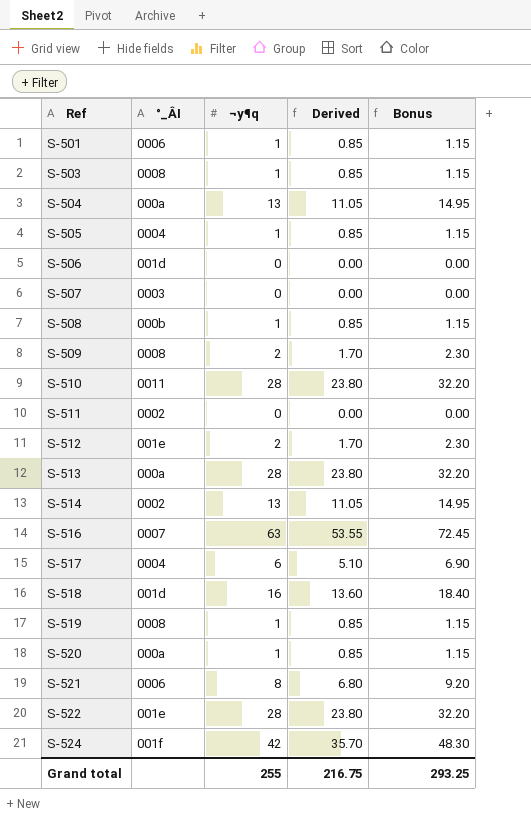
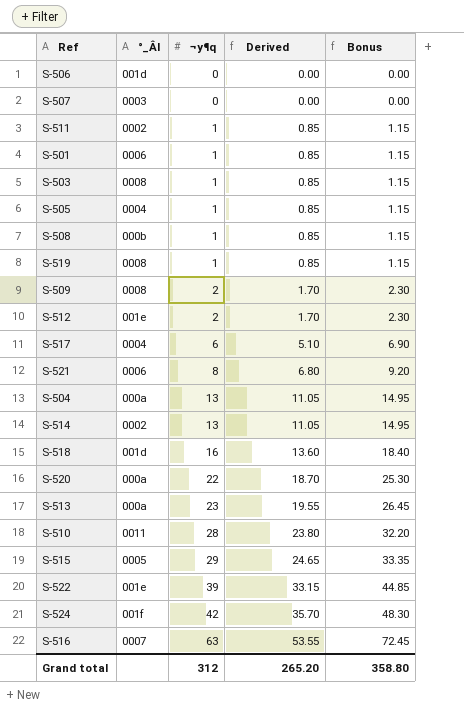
row order: Ref ascending -> ¬y¶q ascending
S-511 | ¬y¶q: 0 -> 1
S-511 | Derived: 0.00 -> 0.85
S-511 | Bonus: 0.00 -> 1.15
S-520 | ¬y¶q: 1 -> 22
S-520 | Derived: 0.85 -> 18.70
S-520 | Bonus: 1.15 -> 25.30
S-513 | ¬y¶q: 28 -> 23
S-513 | Derived: 23.80 -> 19.55
S-513 | Bonus: 32.20 -> 26.45
row S-515: none -> 0005 | 29 | 24.65 | 33.35
S-522 | ¬y¶q: 28 -> 39
S-522 | Derived: 23.80 -> 33.15
S-522 | Bonus: 32.20 -> 44.85
Grand total | ¬y¶q: 255 -> 312
Grand total | Derived: 216.75 -> 265.20
Grand total | Bonus: 293.25 -> 358.80

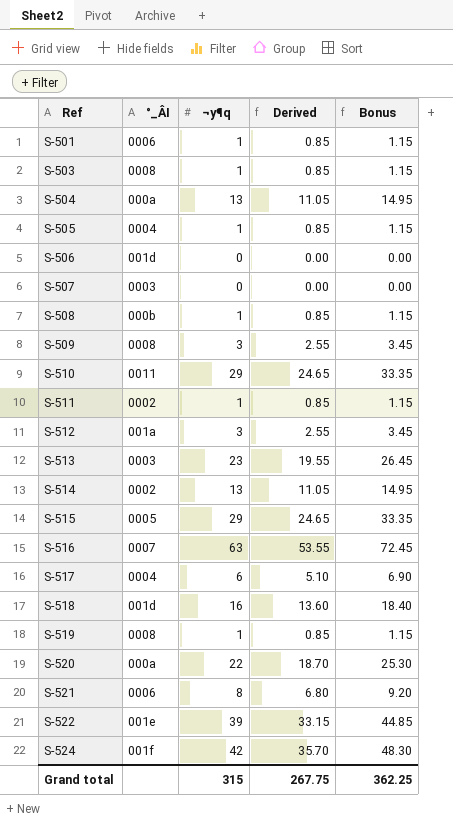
row order: ¬y¶q ascending -> Ref ascending
S-509 | ¬y¶q: 2 -> 3
S-509 | Derived: 1.70 -> 2.55
S-509 | Bonus: 2.30 -> 3.45
S-510 | ¬y¶q: 28 -> 29
S-510 | Derived: 23.80 -> 24.65
S-510 | Bonus: 32.20 -> 33.35
S-512 | °_ÂI: 001e -> 001a
S-512 | ¬y¶q: 2 -> 3
S-512 | Derived: 1.70 -> 2.55
S-512 | Bonus: 2.30 -> 3.45
S-513 | °_ÂI: 000a -> 0003
Grand total | ¬y¶q: 312 -> 315
Grand total | Derived: 265.20 -> 267.75
Grand total | Bonus: 358.80 -> 362.25

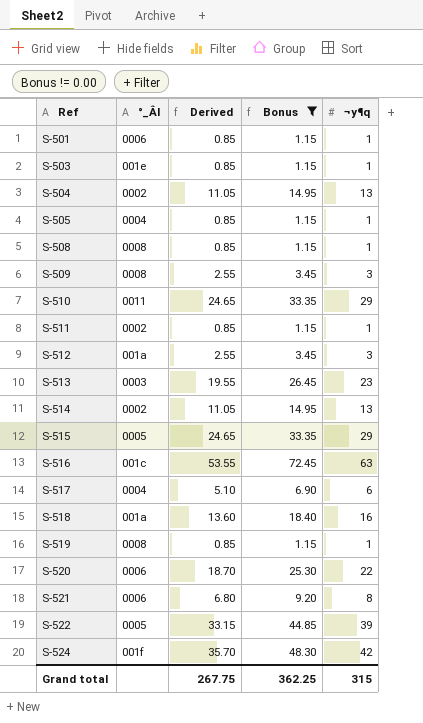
filter: none -> Bonus != 0.00
column ¬y¶q | position: 3 -> 5
S-503 | °_ÂI: 0008 -> 001e
S-504 | °_ÂI: 000a -> 0002
S-508 | °_ÂI: 000b -> 0008
S-516 | °_ÂI: 0007 -> 001c
S-518 | °_ÂI: 001d -> 001a
S-520 | °_ÂI: 000a -> 0006
S-522 | °_ÂI: 001e -> 0005

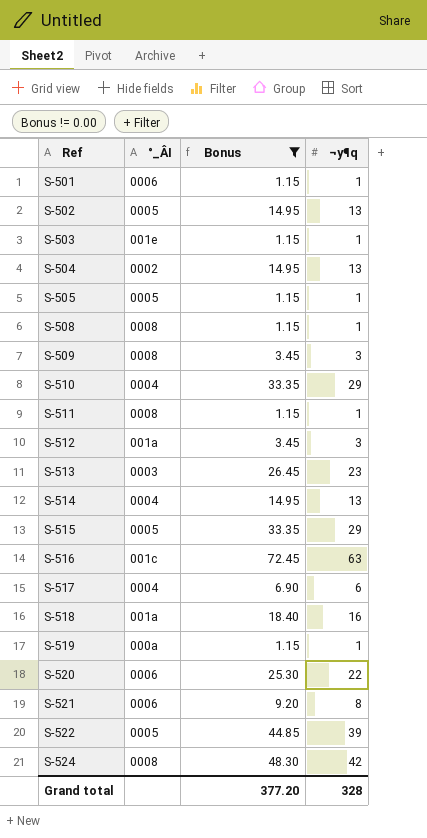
column Derived | formula: [¬y¶q] * 0.85 -> none
row S-502: none -> 0005 | 14.95 | 13
S-505 | °_ÂI: 0004 -> 0005
S-510 | °_ÂI: 0011 -> 0004
S-511 | °_ÂI: 0002 -> 0008
S-514 | °_ÂI: 0002 -> 0004
S-519 | °_ÂI: 0008 -> 000a
S-524 | °_ÂI: 001f -> 0008
Grand total | Bonus: 362.25 -> 377.20
Grand total | ¬y¶q: 315 -> 328

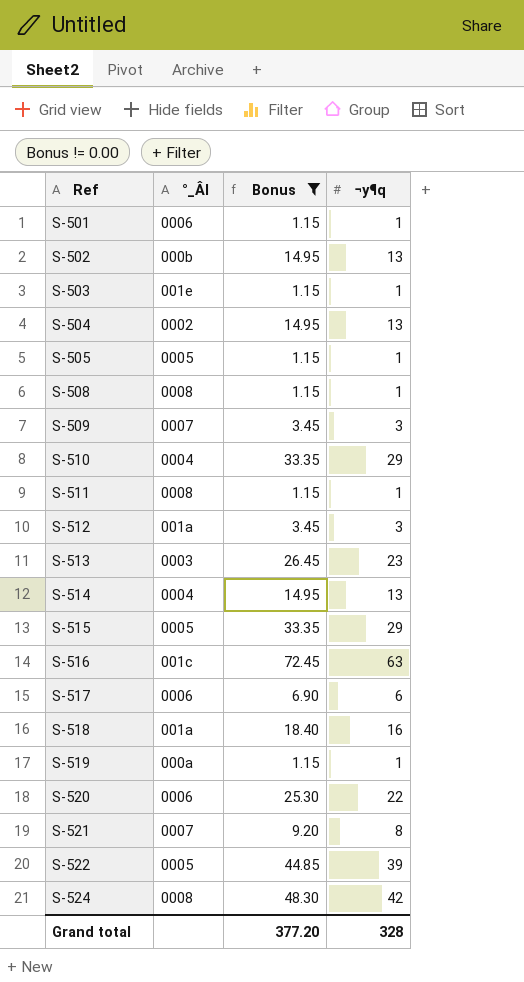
S-502 | °_ÂI: 0005 -> 000b
S-509 | °_ÂI: 0008 -> 0007
S-517 | °_ÂI: 0004 -> 0006
S-521 | °_ÂI: 0006 -> 0007

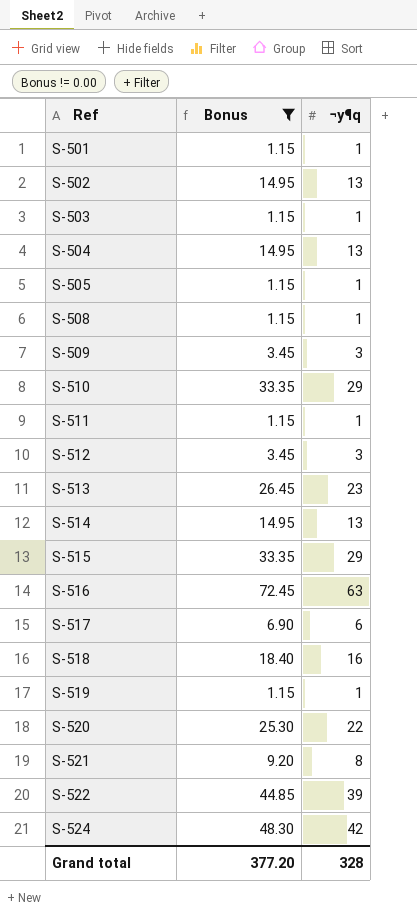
column °_ÂI | position: 2 -> none

